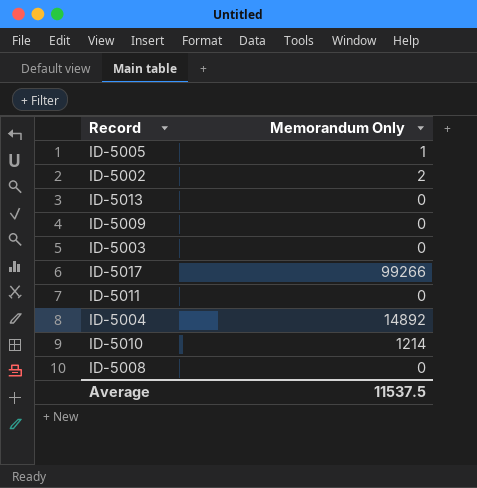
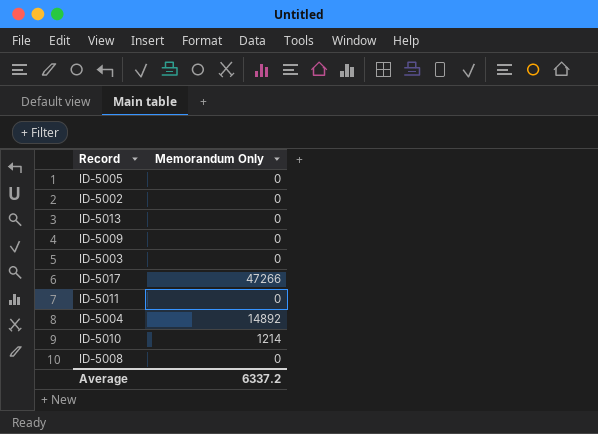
ID-5005 | Memorandum Only: 1 -> 0
ID-5002 | Memorandum Only: 2 -> 0
ID-5017 | Memorandum Only: 99266 -> 47266
Average | Memorandum Only: 11537.5 -> 6337.2

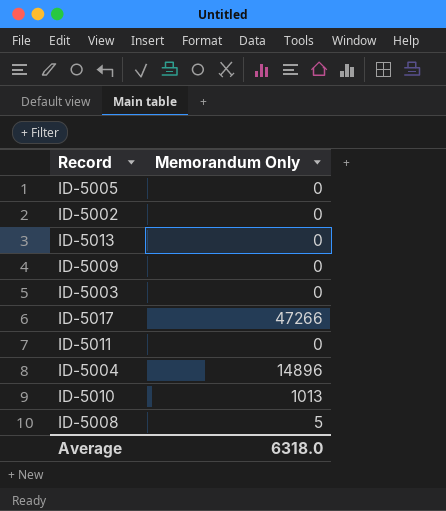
ID-5004 | Memorandum Only: 14892 -> 14896
ID-5010 | Memorandum Only: 1214 -> 1013
ID-5008 | Memorandum Only: 0 -> 5
Average | Memorandum Only: 6337.2 -> 6318.0

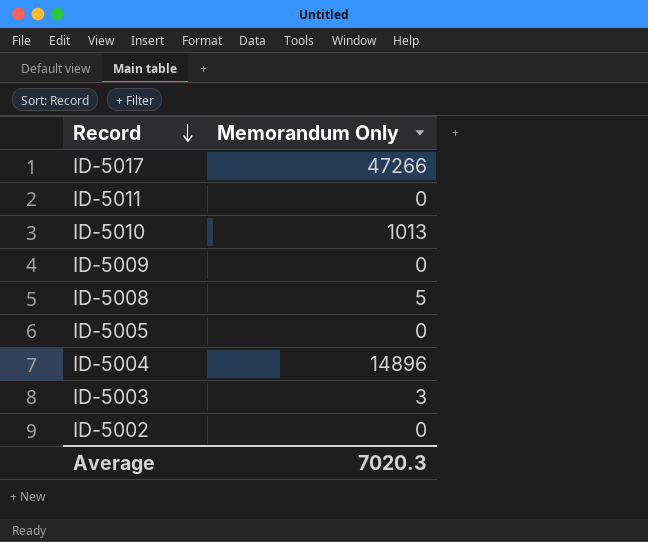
row order: none -> Record descending
row ID-5013: 0 -> none
ID-5003 | Memorandum Only: 0 -> 3
Average | Memorandum Only: 6318.0 -> 7020.3

